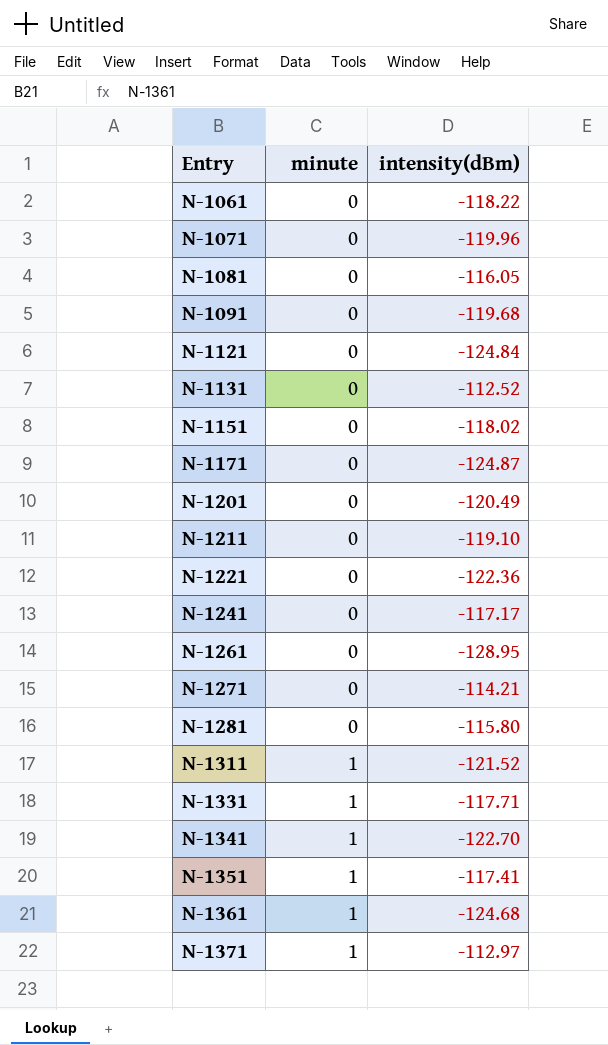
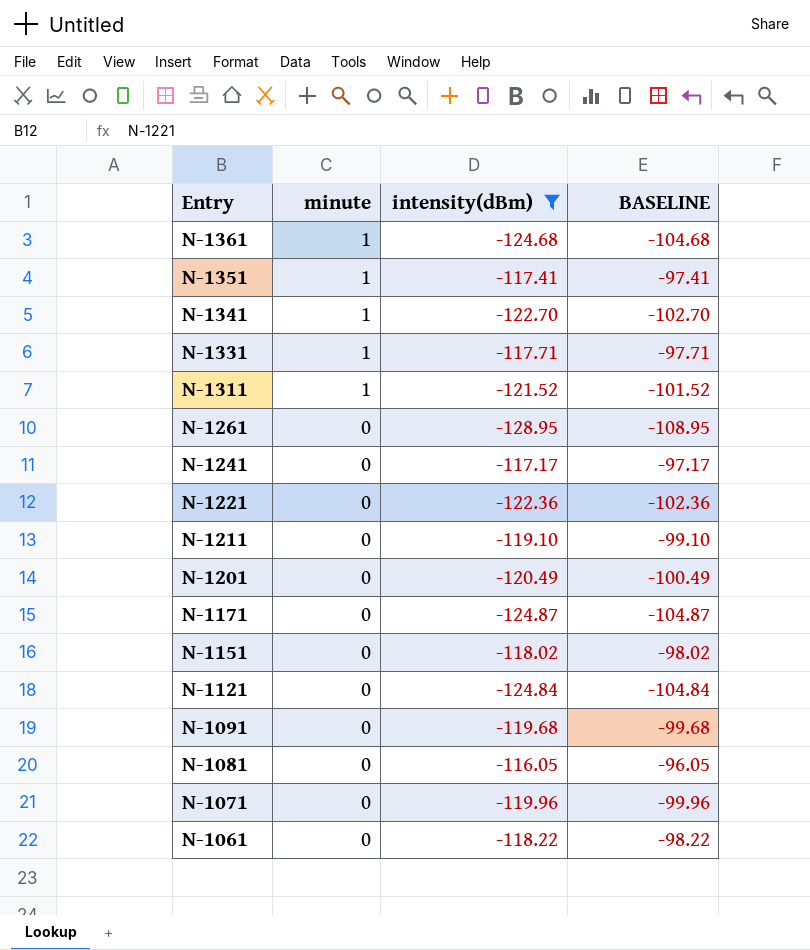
filter: none -> intensity(dBm) <= -116.05
row order: Entry ascending -> Entry descending
column BASELINE | formula: none -> [intensity(dBm)] + 20

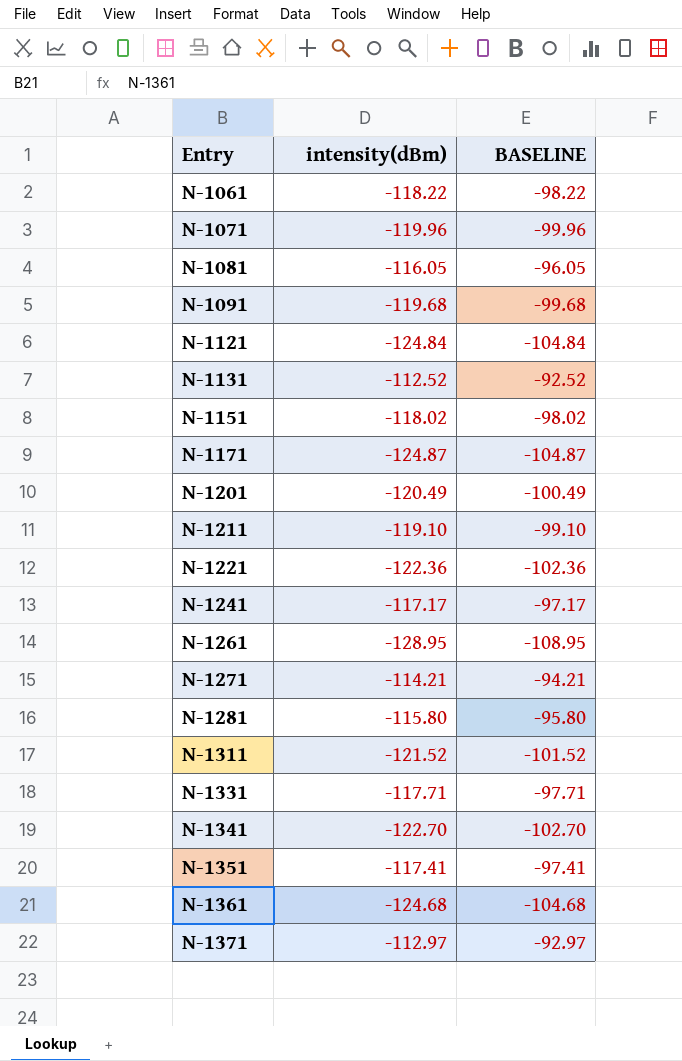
filter: intensity(dBm) <= -116.05 -> none
row order: Entry descending -> Entry ascending
column minute | position: 2 -> none

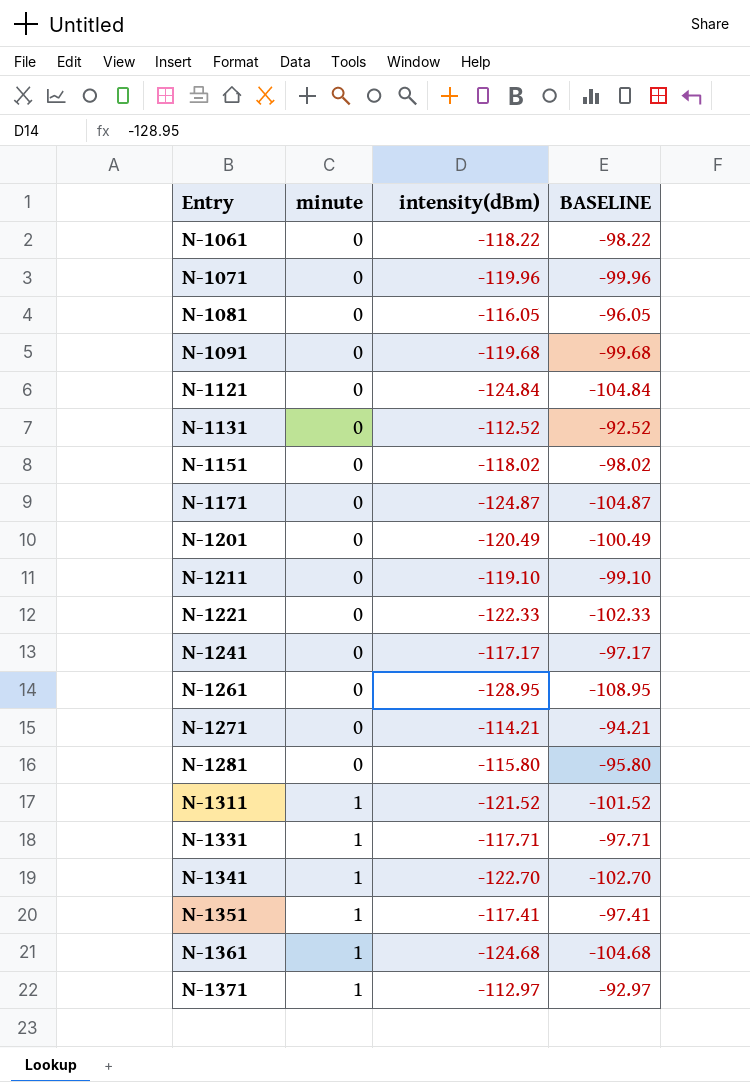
column minute | position: none -> 2
N-1221 | intensity(dBm): -122.36 -> -122.33
N-1221 | BASELINE: -102.36 -> -102.33

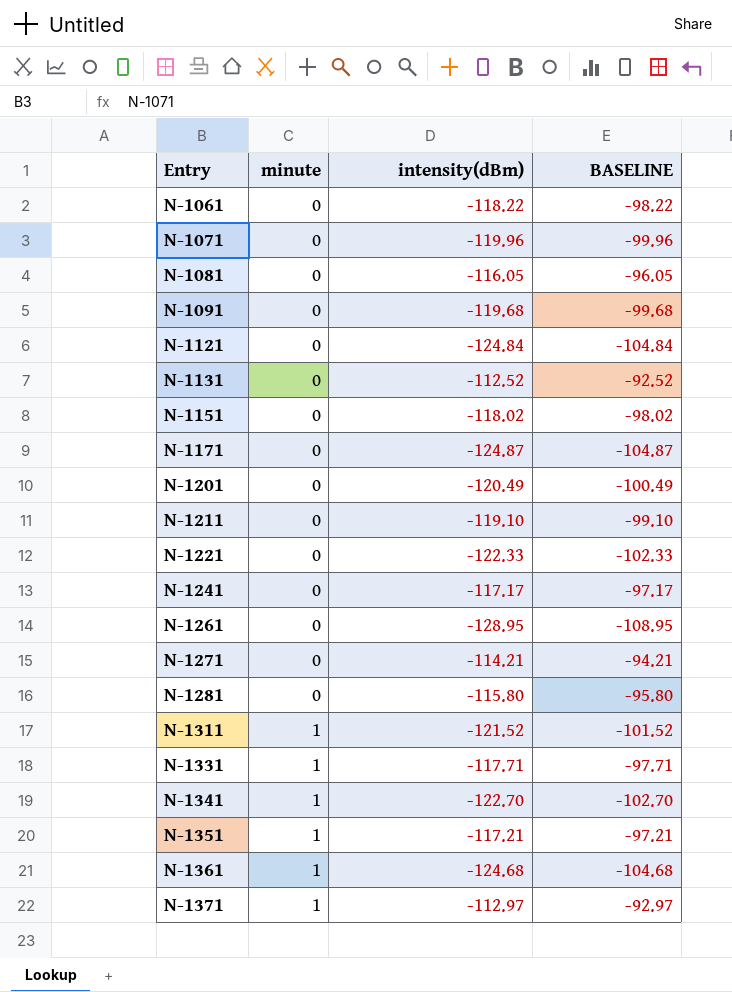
N-1351 | intensity(dBm): -117.41 -> -117.21
N-1351 | BASELINE: -97.41 -> -97.21

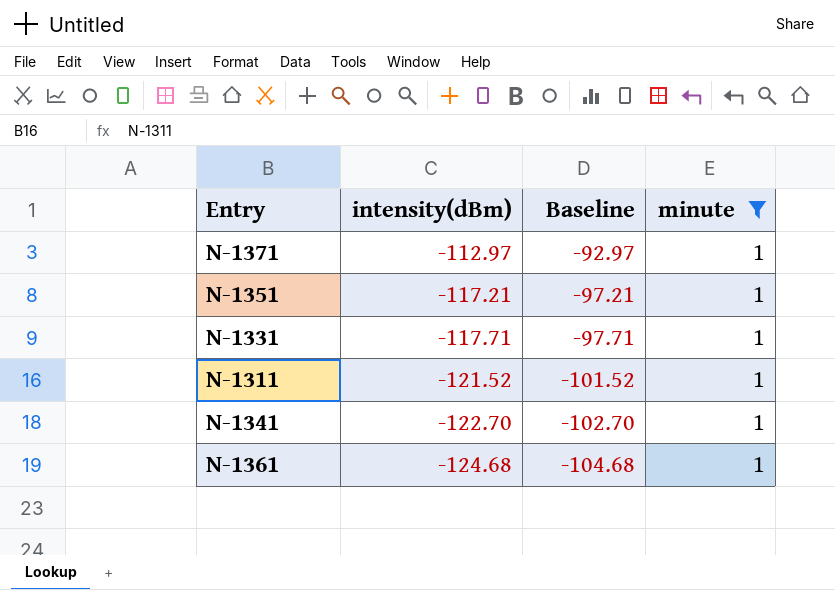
filter: none -> minute = 1
row order: Entry ascending -> intensity(dBm) descending
column name: BASELINE -> Baseline
column minute | position: 2 -> 4

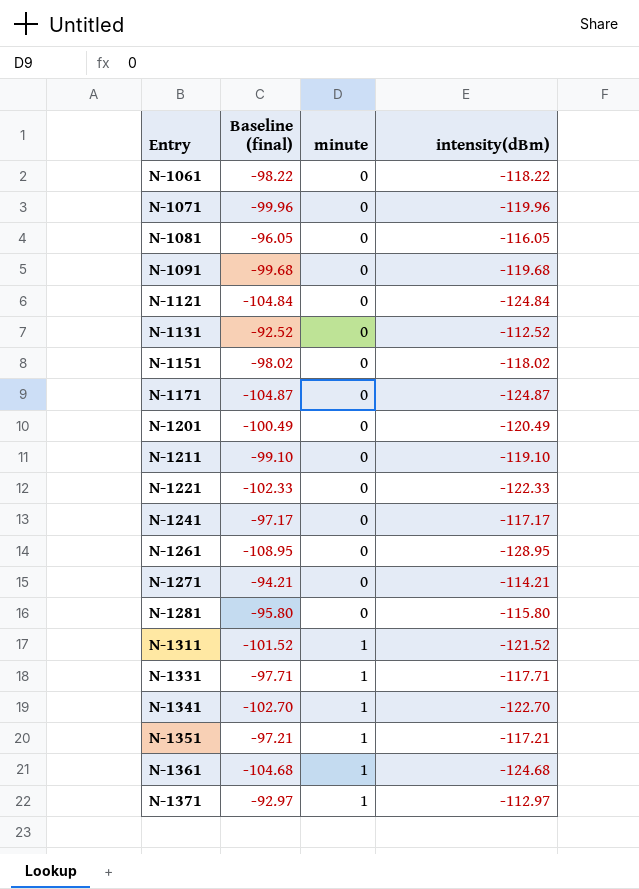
filter: minute = 1 -> none
row order: intensity(dBm) descending -> Entry ascending
column name: Baseline -> Baseline (final)
column intensity(dBm) | position: 2 -> 4

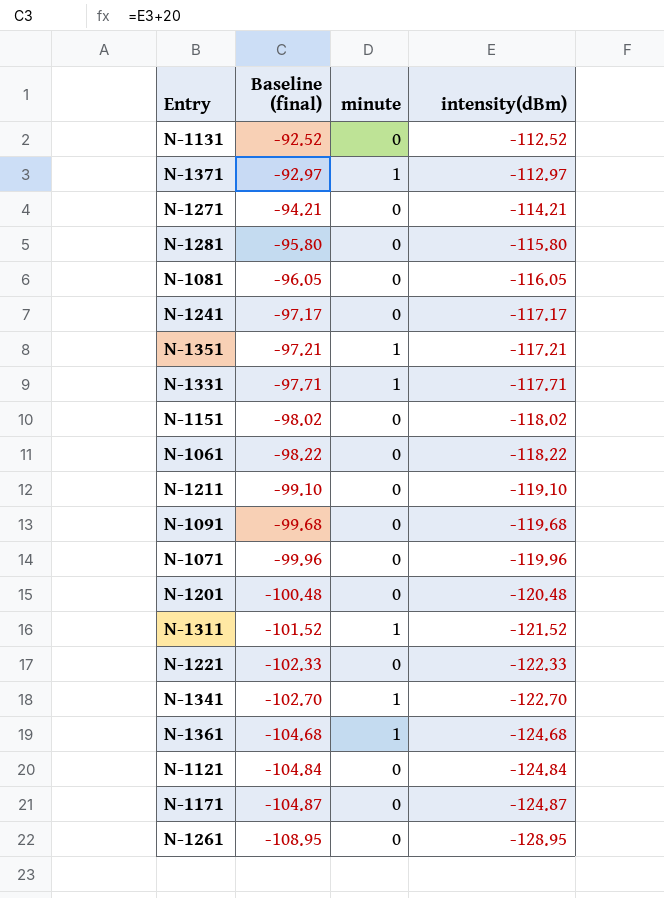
row order: Entry ascending -> Baseline (final) descending
N-1201 | Baseline (final): -100.49 -> -100.48
N-1201 | intensity(dBm): -120.49 -> -120.48

